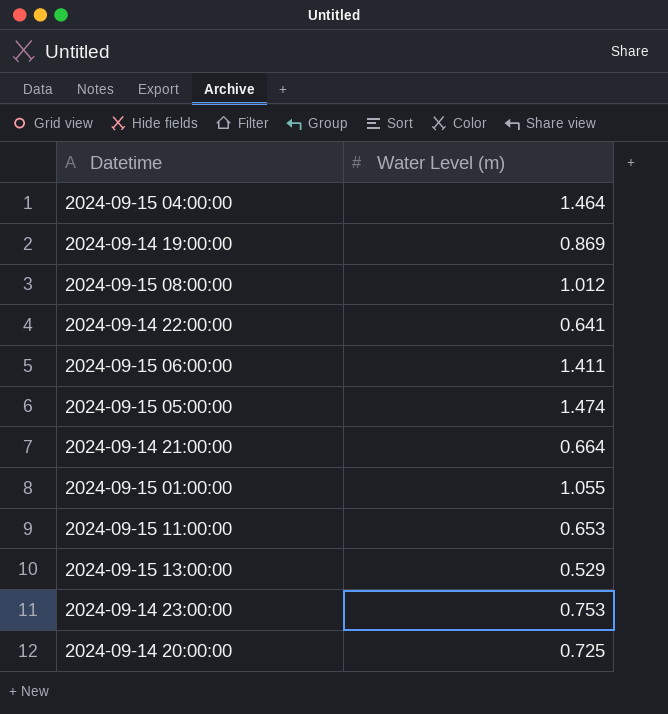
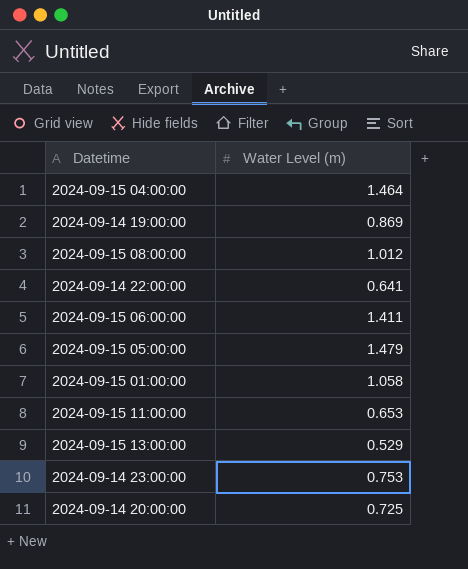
row 2024-09-14 21:00:00: 0.664 -> none
2024-09-15 05:00:00 | Water Level (m): 1.474 -> 1.479
2024-09-15 01:00:00 | Water Level (m): 1.055 -> 1.058

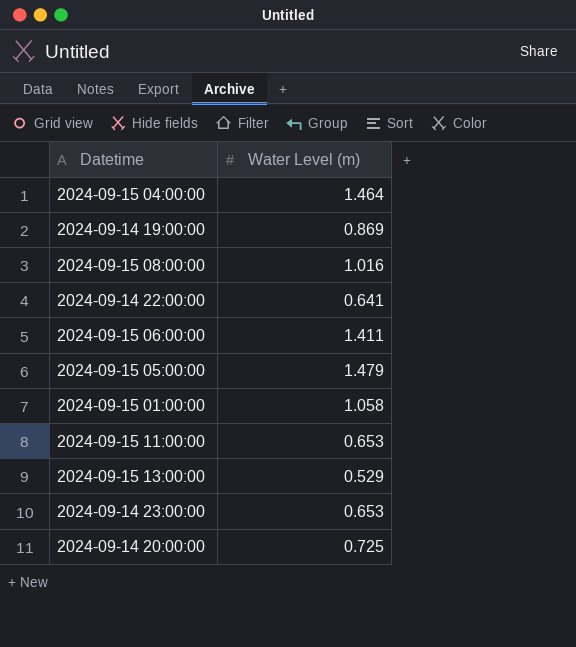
2024-09-15 08:00:00 | Water Level (m): 1.012 -> 1.016
2024-09-14 23:00:00 | Water Level (m): 0.753 -> 0.653

